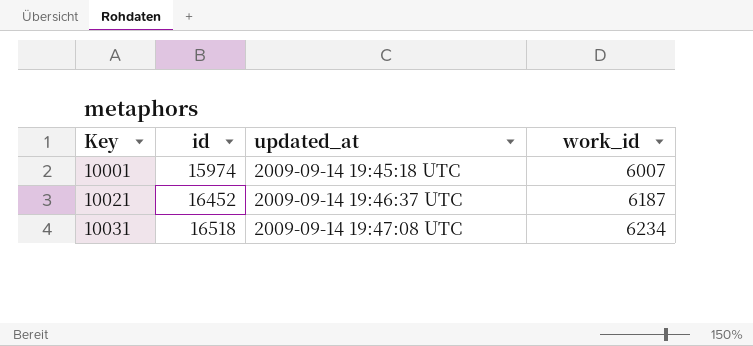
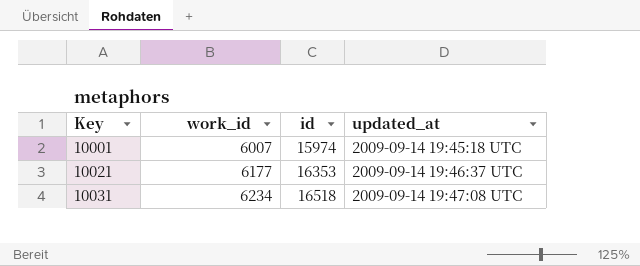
column work_id | position: 4 -> 2
10021 | work_id: 6187 -> 6177
10021 | id: 16452 -> 16353

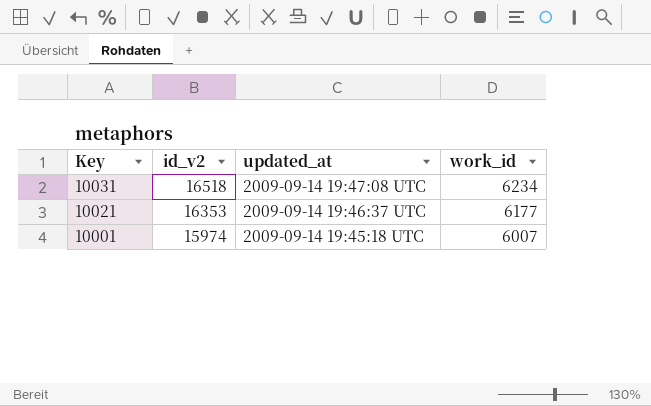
row order: Key ascending -> Key descending
column name: id -> id_v2
column work_id | position: 2 -> 4

